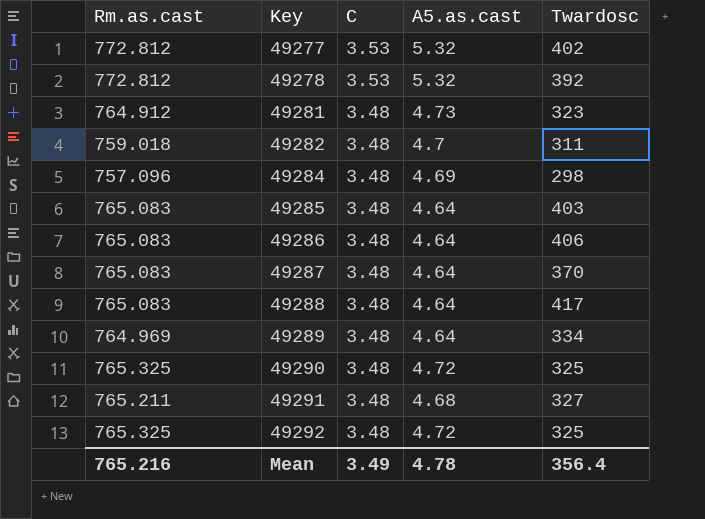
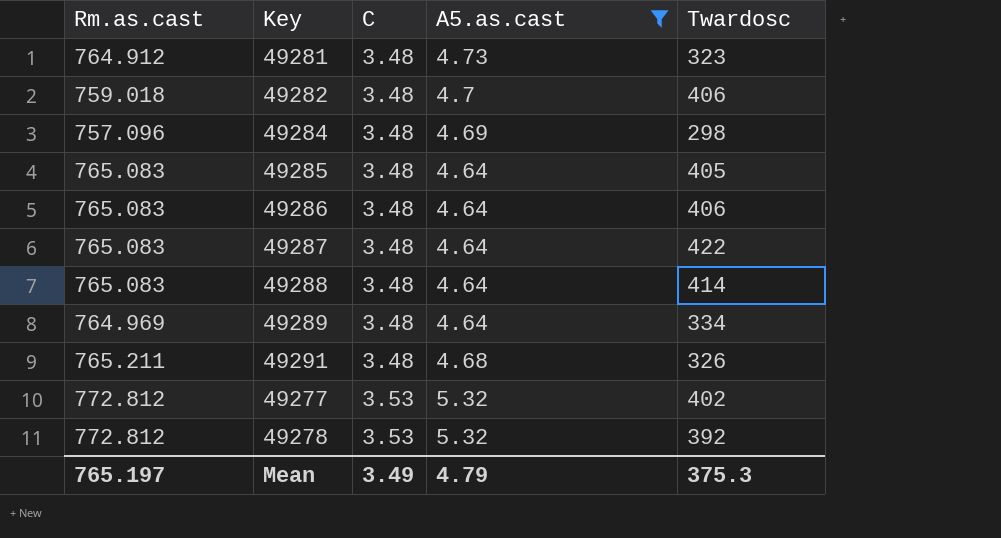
filter: none -> A5.as.cast != 4.72
row order: Key ascending -> C ascending
49282 | Twardosc: 311 -> 406
49285 | Twardosc: 403 -> 405
49287 | Twardosc: 370 -> 422
49288 | Twardosc: 417 -> 414
49291 | Twardosc: 327 -> 326
Mean | Rm.as.cast: 765.216 -> 765.197
Mean | A5.as.cast: 4.78 -> 4.79
Mean | Twardosc: 356.4 -> 375.3

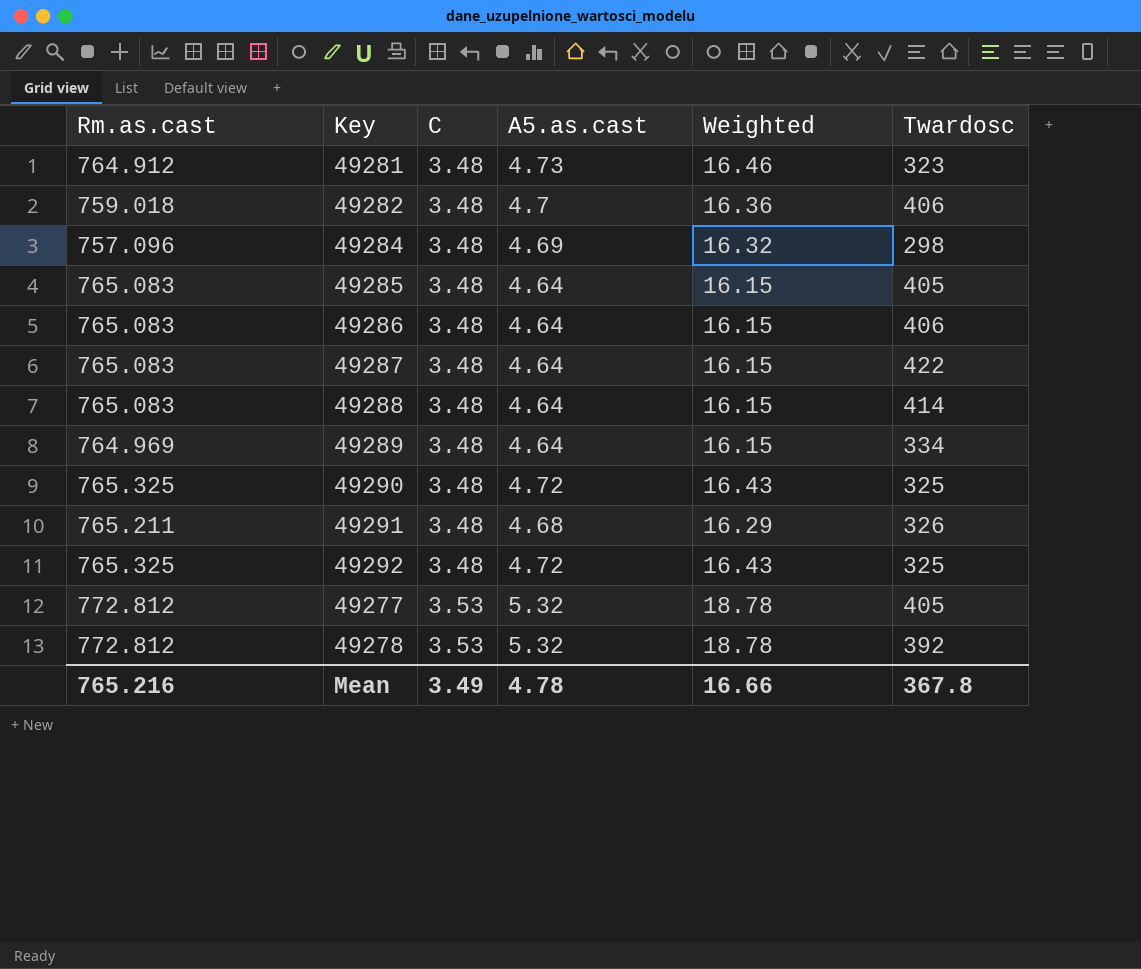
filter: A5.as.cast != 4.72 -> none
column Weighted | formula: none -> [C] * [A5.as.cast]
49277 | Twardosc: 402 -> 405
Mean | Rm.as.cast: 765.197 -> 765.216
Mean | A5.as.cast: 4.79 -> 4.78
Mean | Twardosc: 375.3 -> 367.8

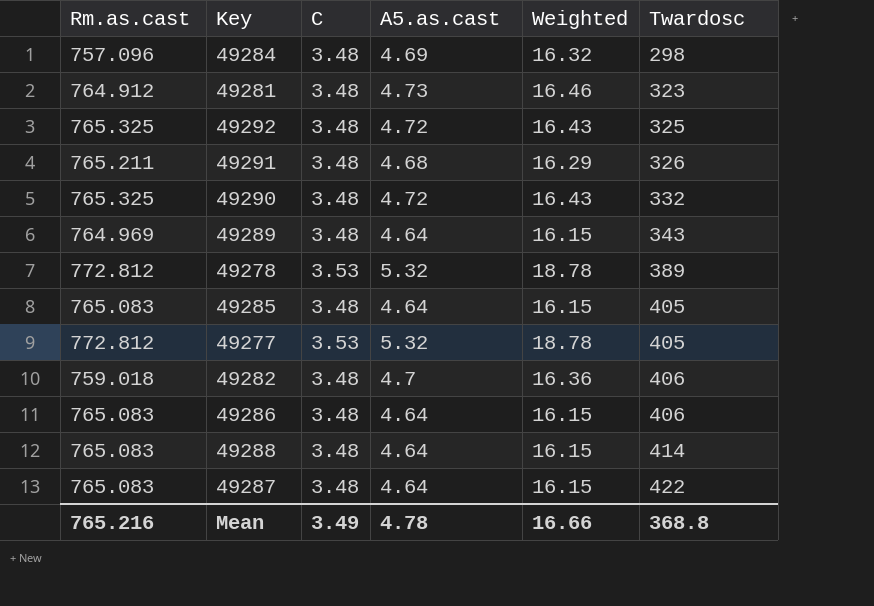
row order: C ascending -> Twardosc ascending
49290 | Twardosc: 325 -> 332
49289 | Twardosc: 334 -> 343
49278 | Twardosc: 392 -> 389
Mean | Twardosc: 367.8 -> 368.8

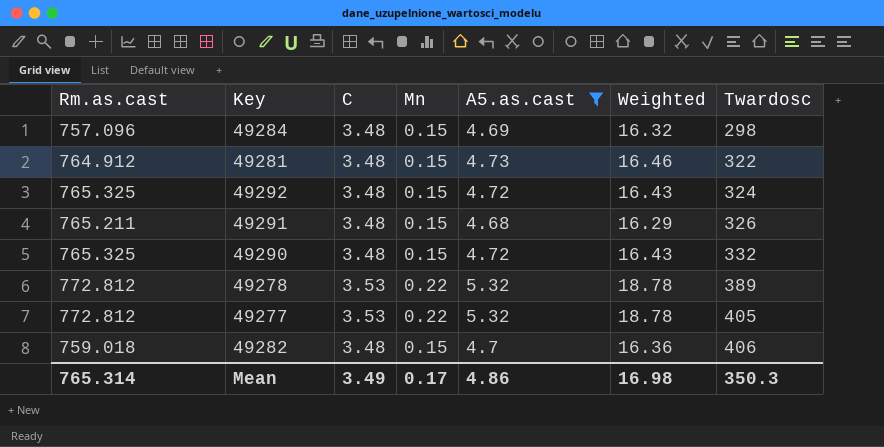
filter: none -> A5.as.cast != 4.64
column Mn | position: none -> 4
49281 | Twardosc: 323 -> 322
49292 | Twardosc: 325 -> 324
Mean | Rm.as.cast: 765.216 -> 765.314
Mean | A5.as.cast: 4.78 -> 4.86
Mean | Weighted: 16.66 -> 16.98
Mean | Twardosc: 368.8 -> 350.3

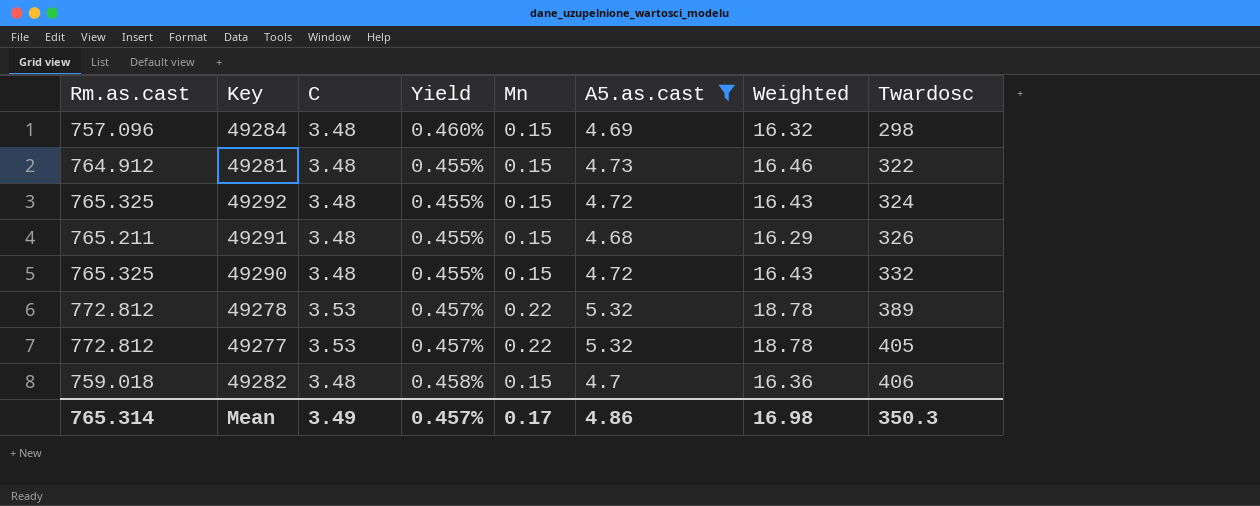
column Yield | formula: none -> [C] / [Rm.as.cast]

